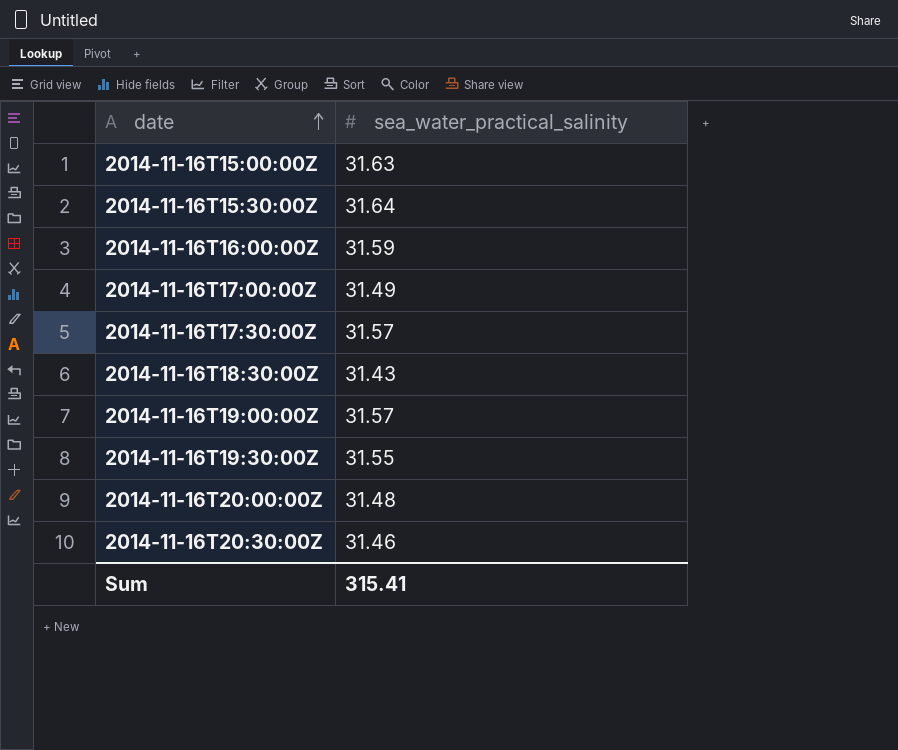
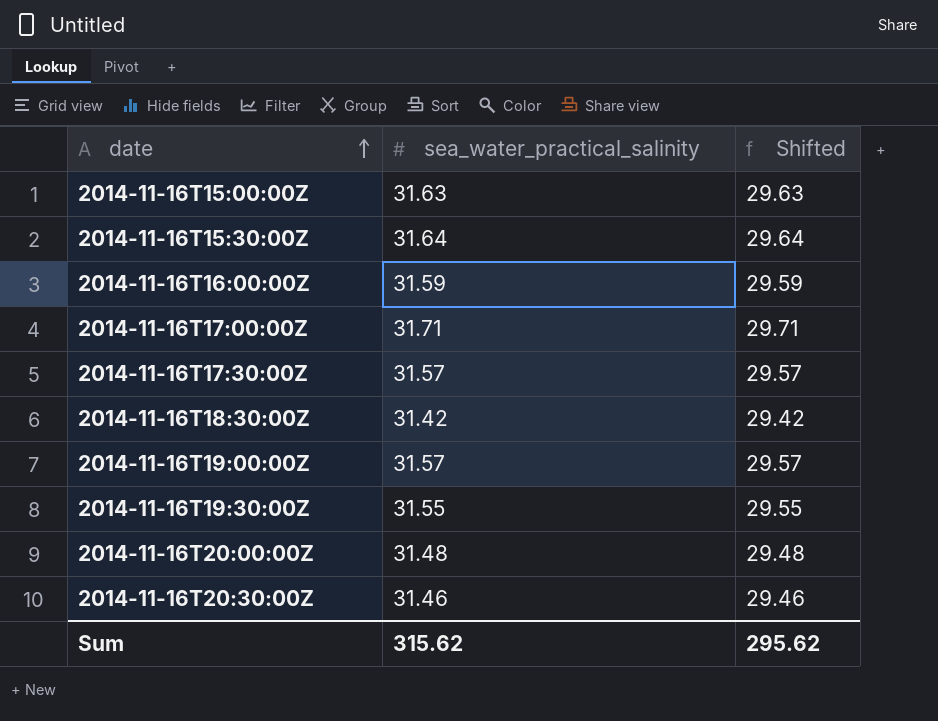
column Shifted | formula: none -> [sea_water_practical_salinity] - 2
2014-11-16T17:00:00Z | sea_water_practical_salinity: 31.49 -> 31.71
2014-11-16T18:30:00Z | sea_water_practical_salinity: 31.43 -> 31.42
Sum | sea_water_practical_salinity: 315.41 -> 315.62

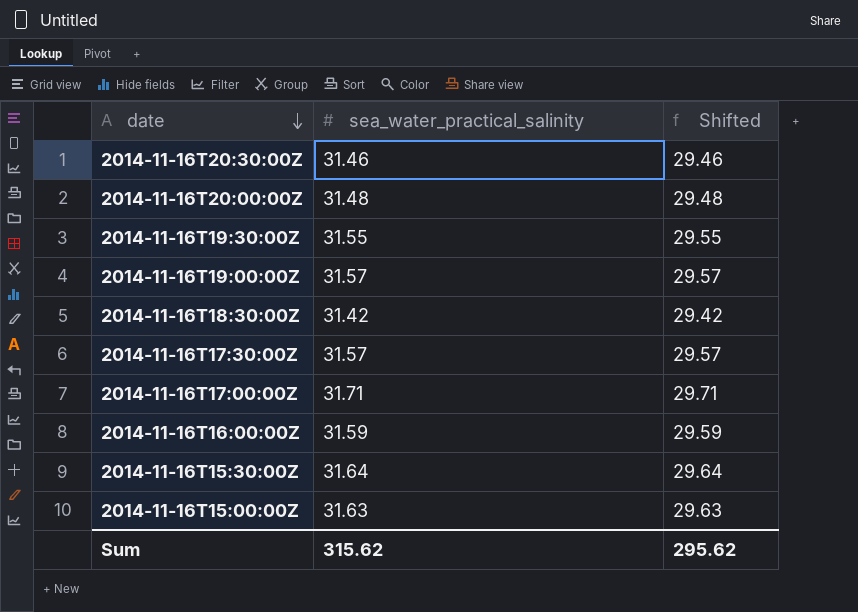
row order: date ascending -> date descending

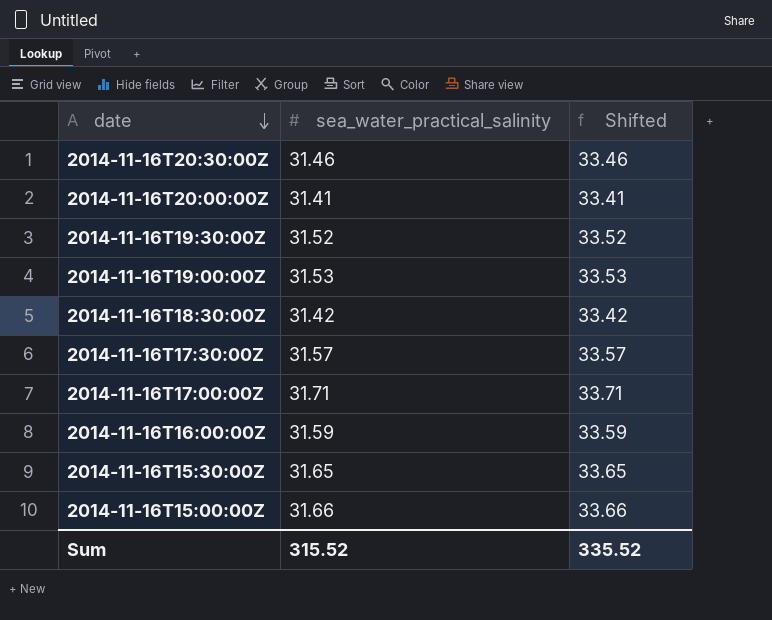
column Shifted | formula: [sea_water_practical_salinity] - 2 -> [sea_water_practical_salinity] + 2
2014-11-16T20:00:00Z | sea_water_practical_salinity: 31.48 -> 31.41
2014-11-16T19:30:00Z | sea_water_practical_salinity: 31.55 -> 31.52
2014-11-16T19:00:00Z | sea_water_practical_salinity: 31.57 -> 31.53
2014-11-16T15:30:00Z | sea_water_practical_salinity: 31.64 -> 31.65
2014-11-16T15:00:00Z | sea_water_practical_salinity: 31.63 -> 31.66
Sum | sea_water_practical_salinity: 315.62 -> 315.52
Sum | Shifted: 295.62 -> 335.52

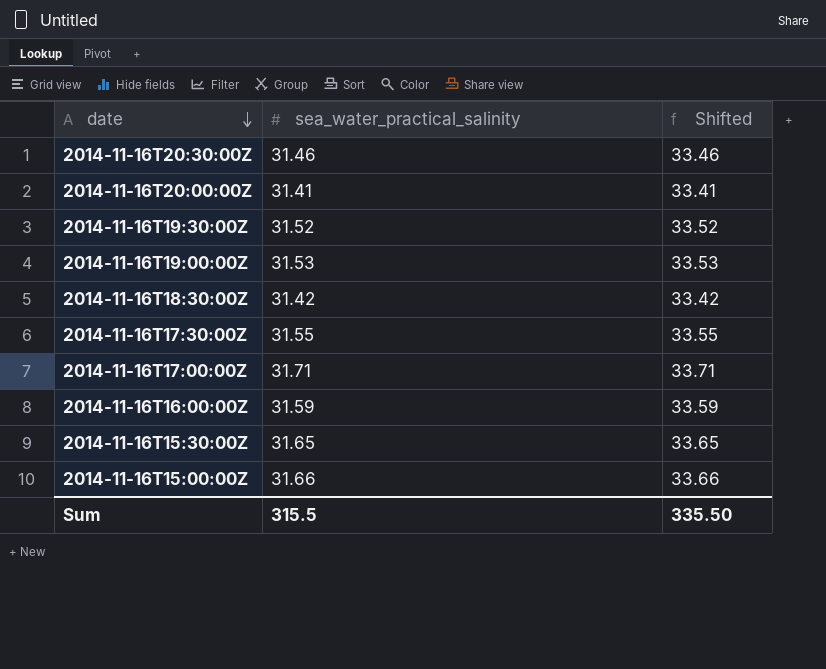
2014-11-16T17:30:00Z | sea_water_practical_salinity: 31.57 -> 31.55
2014-11-16T17:30:00Z | Shifted: 33.57 -> 33.55
Sum | sea_water_practical_salinity: 315.52 -> 315.5
Sum | Shifted: 335.52 -> 335.50

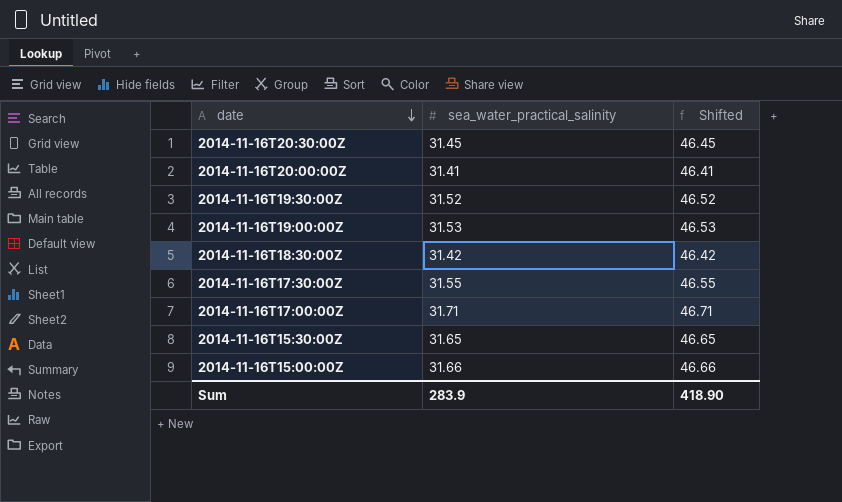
column Shifted | formula: [sea_water_practical_salinity] + 2 -> [sea_water_practical_salinity] + 15
row 2014-11-16T16:00:00Z: 31.59 | 33.59 -> none
2014-11-16T20:30:00Z | sea_water_practical_salinity: 31.46 -> 31.45
Sum | sea_water_practical_salinity: 315.5 -> 283.9
Sum | Shifted: 335.50 -> 418.90

